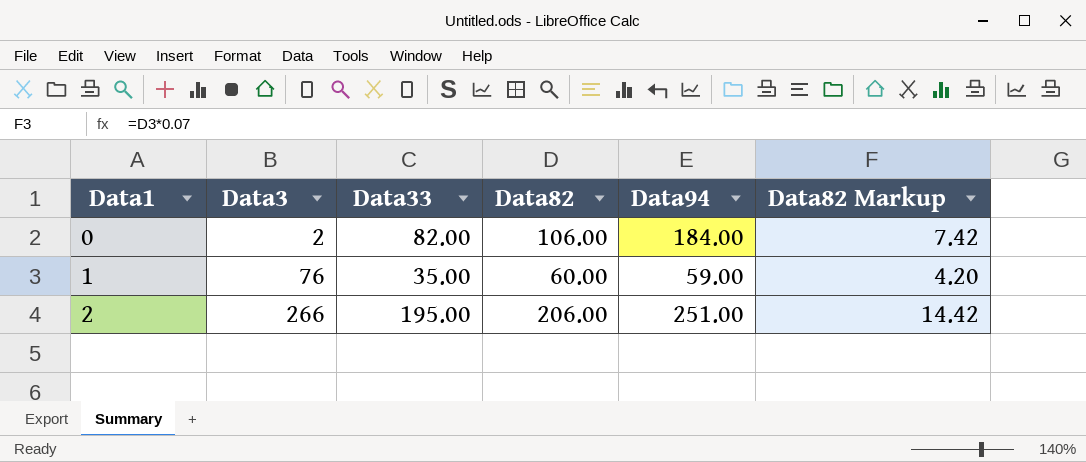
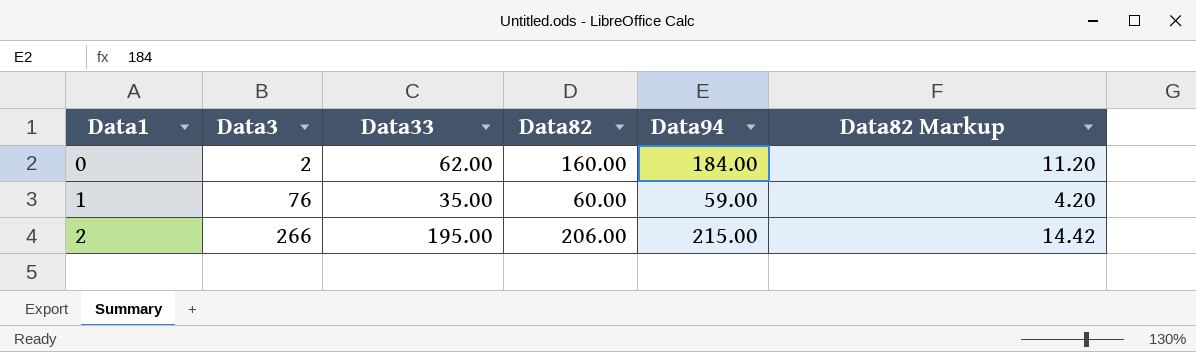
0 | Data33: 82.00 -> 62.00
0 | Data82: 106.00 -> 160.00
0 | Data82 Markup: 7.42 -> 11.20
2 | Data94: 251.00 -> 215.00

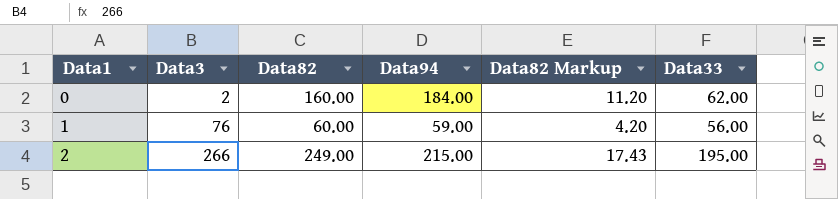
column Data33 | position: 3 -> 6
1 | Data33: 35.00 -> 56.00
2 | Data82: 206.00 -> 249.00
2 | Data82 Markup: 14.42 -> 17.43

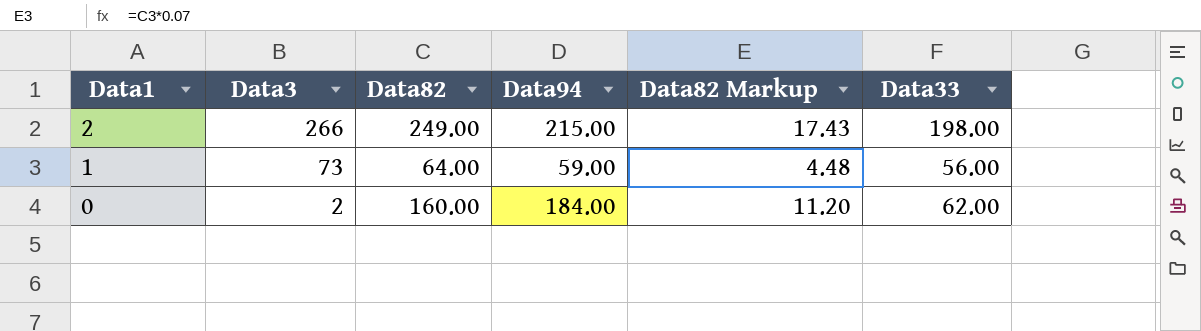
row order: Data1 ascending -> Data1 descending
2 | Data33: 195.00 -> 198.00
1 | Data3: 76 -> 73
1 | Data82: 60.00 -> 64.00
1 | Data82 Markup: 4.20 -> 4.48

